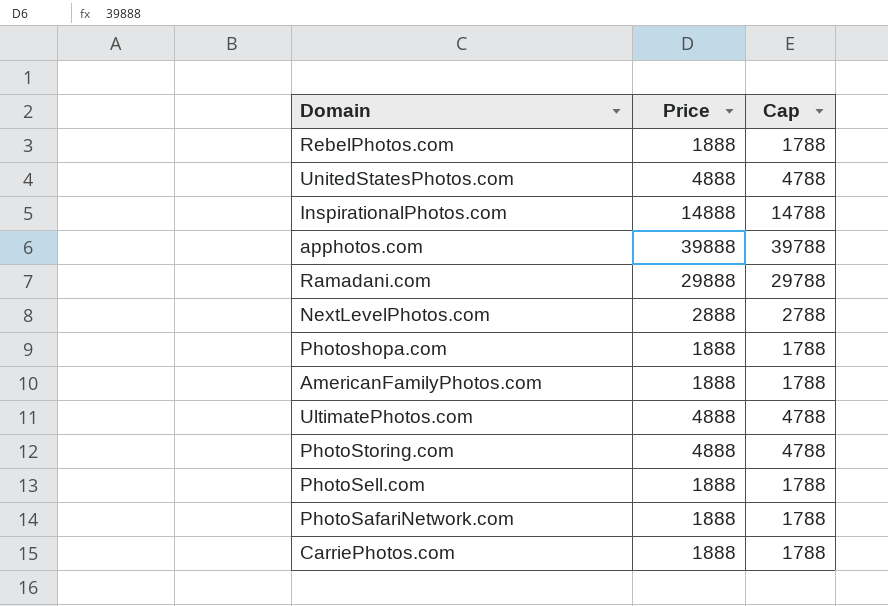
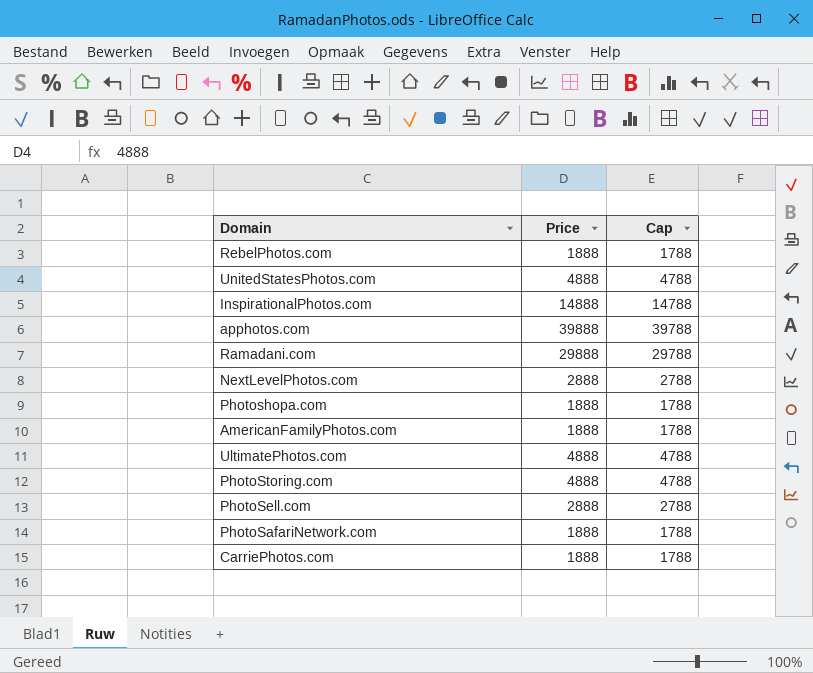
PhotoSell.com | Price: 1888 -> 2888
PhotoSell.com | Cap: 1788 -> 2788

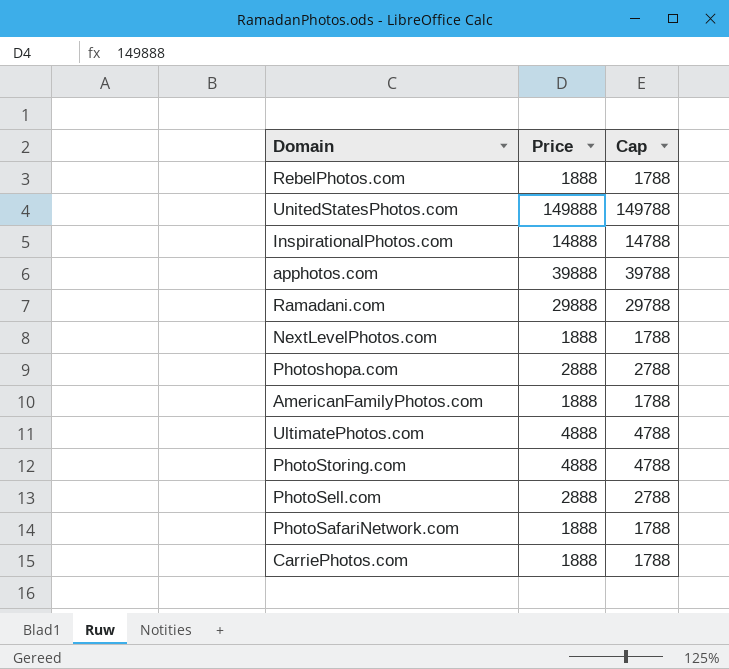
UnitedStatesPhotos.com | Price: 4888 -> 149888
UnitedStatesPhotos.com | Cap: 4788 -> 149788
NextLevelPhotos.com | Price: 2888 -> 1888
NextLevelPhotos.com | Cap: 2788 -> 1788
Photoshopa.com | Price: 1888 -> 2888
Photoshopa.com | Cap: 1788 -> 2788

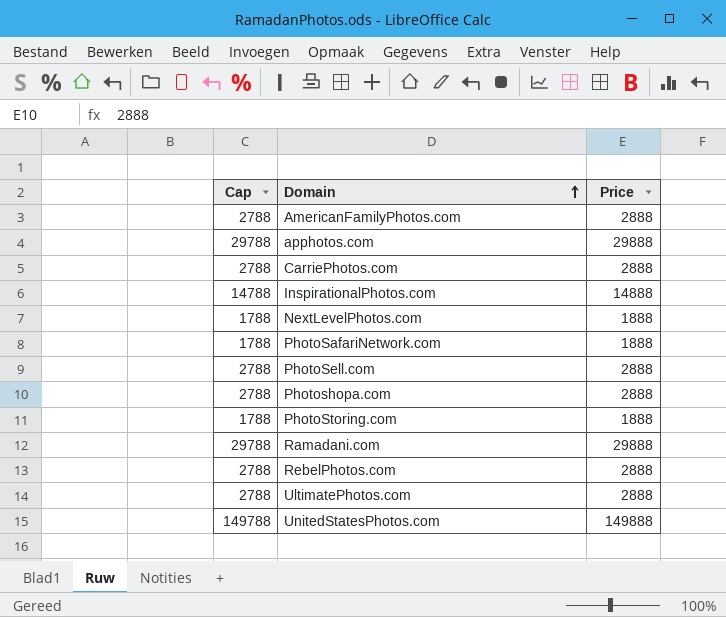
row order: none -> Domain ascending
column Cap | position: 3 -> 1
AmericanFamilyPhotos.com | Cap: 1788 -> 2788
AmericanFamilyPhotos.com | Price: 1888 -> 2888
apphotos.com | Cap: 39788 -> 29788
apphotos.com | Price: 39888 -> 29888
CarriePhotos.com | Cap: 1788 -> 2788
CarriePhotos.com | Price: 1888 -> 2888
PhotoStoring.com | Cap: 4788 -> 1788
PhotoStoring.com | Price: 4888 -> 1888
RebelPhotos.com | Cap: 1788 -> 2788
RebelPhotos.com | Price: 1888 -> 2888
UltimatePhotos.com | Cap: 4788 -> 2788
UltimatePhotos.com | Price: 4888 -> 2888

